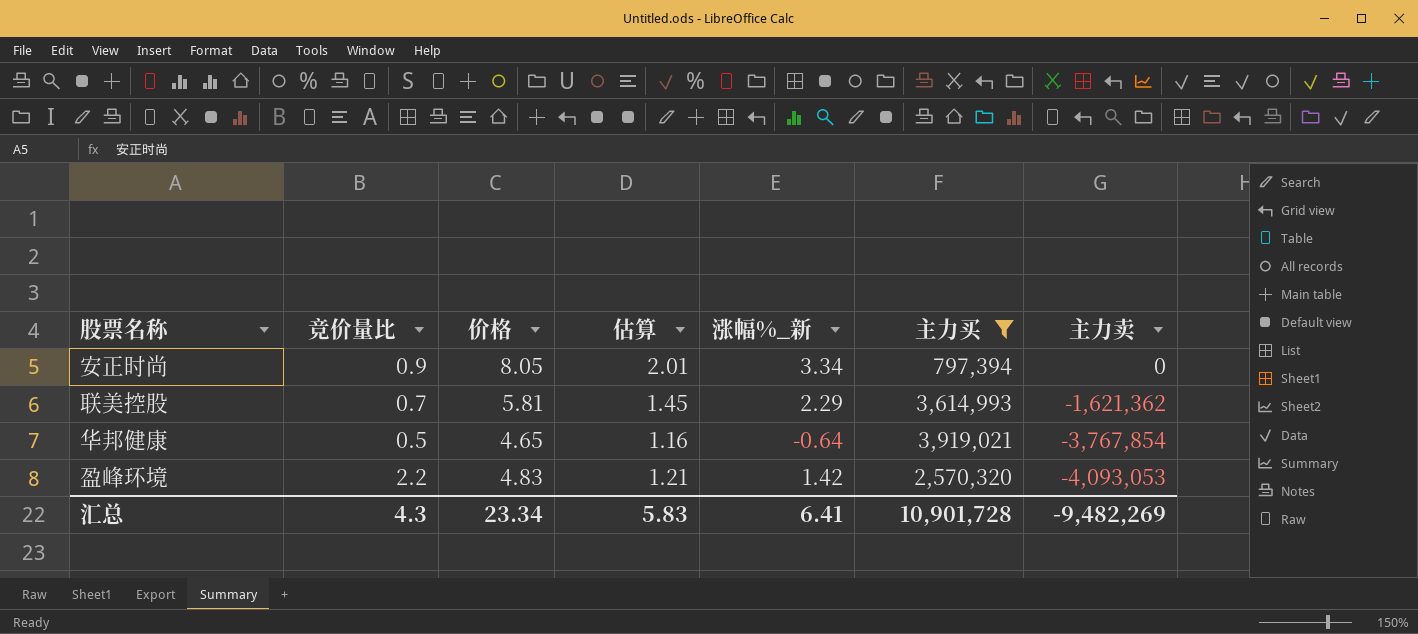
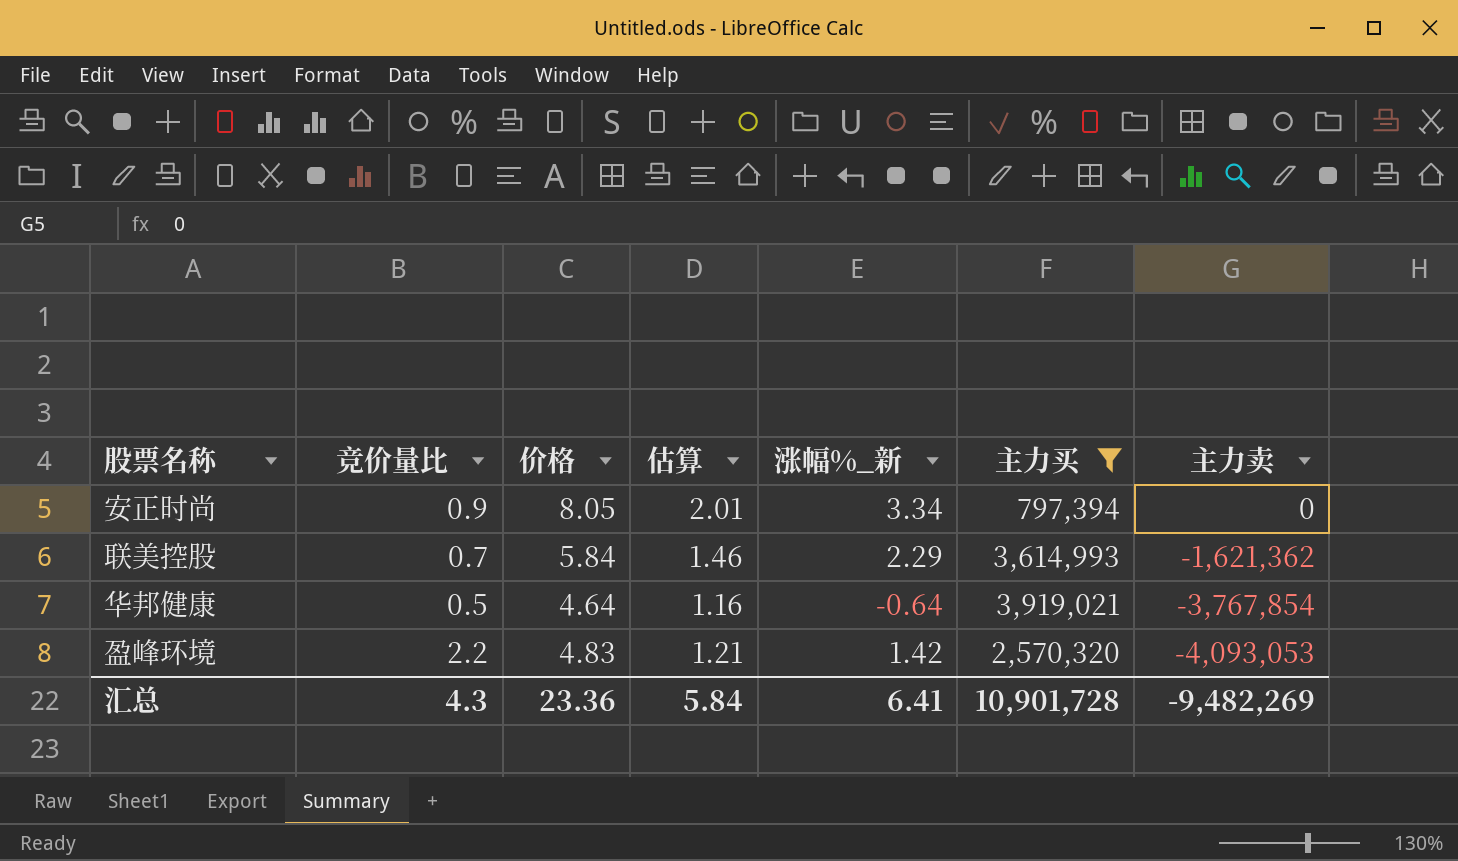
联美控股 | 价格: 5.81 -> 5.84
联美控股 | 估算: 1.45 -> 1.46
华邦健康 | 价格: 4.65 -> 4.64
汇总 | 价格: 23.34 -> 23.36
汇总 | 估算: 5.83 -> 5.84

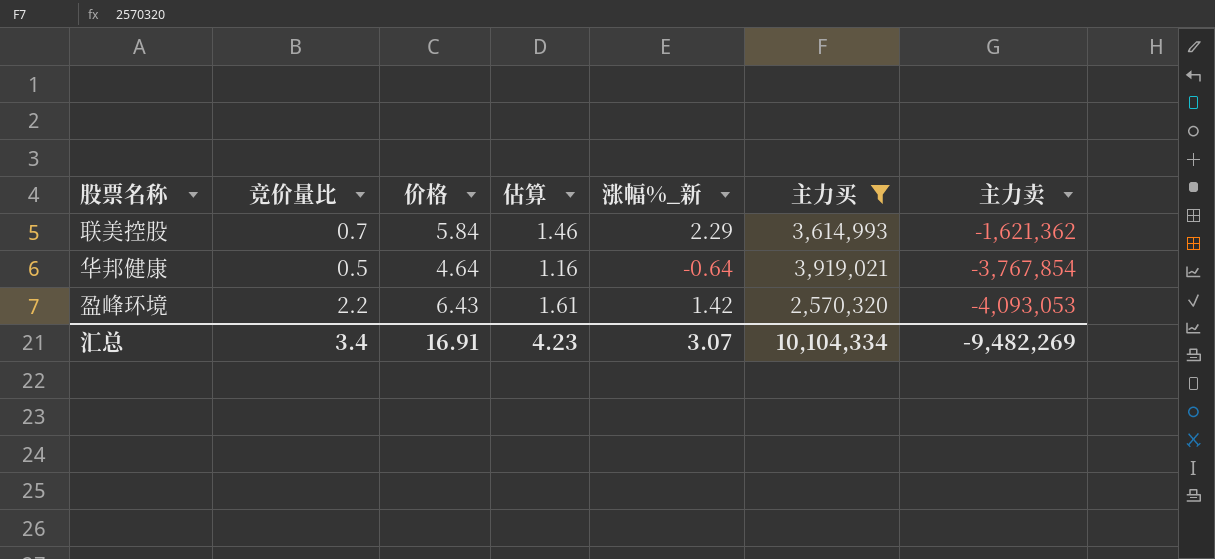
row 安正时尚: 0.9 | 8.05 | 2.01 | 3.34 | 797,394 | 0 -> none
盈峰环境 | 价格: 4.83 -> 6.43
盈峰环境 | 估算: 1.21 -> 1.61
汇总 | 竞价量比: 4.3 -> 3.4
汇总 | 价格: 23.36 -> 16.91
汇总 | 估算: 5.84 -> 4.23
汇总 | 涨幅%_新: 6.41 -> 3.07
汇总 | 主力买: 10,901,728 -> 10,104,334

